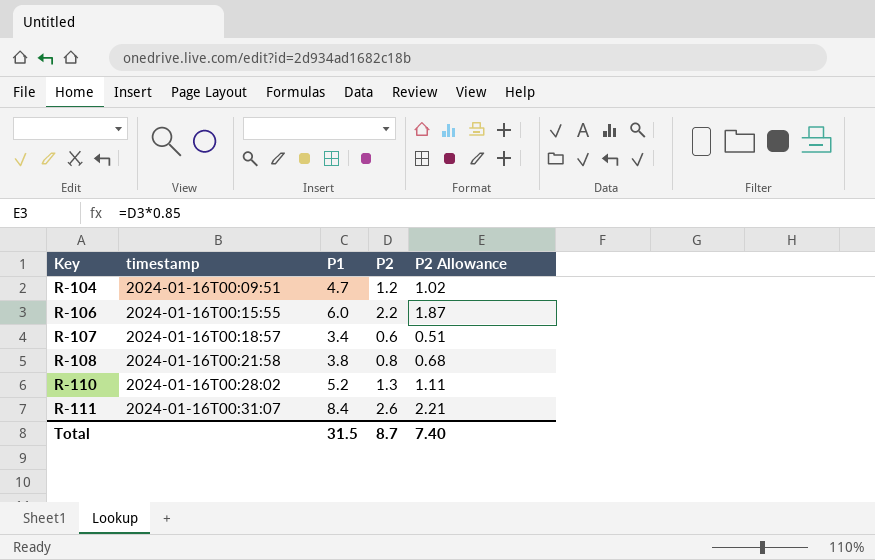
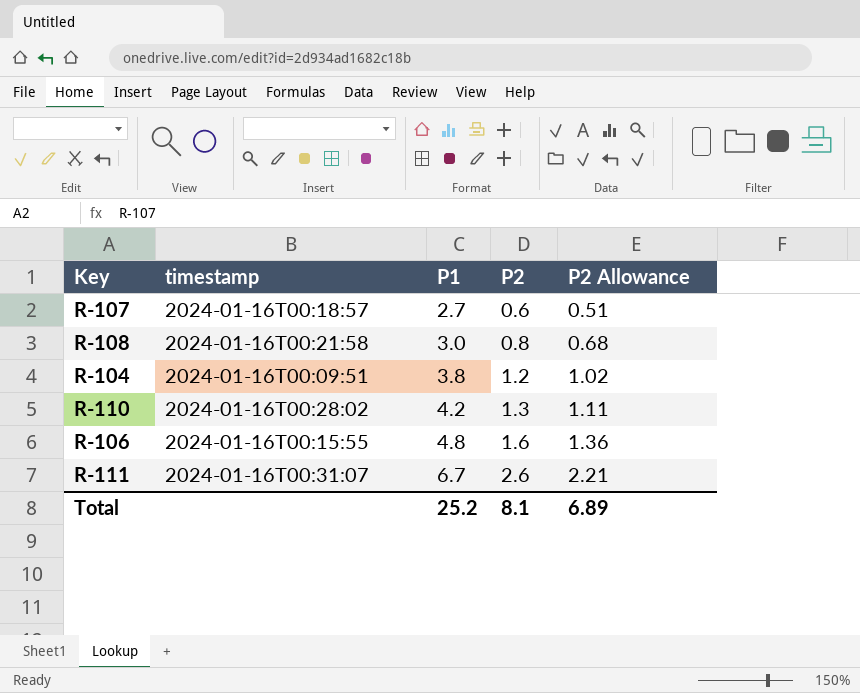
row order: Key ascending -> P1 ascending
R-107 | P1: 3.4 -> 2.7
R-108 | P1: 3.8 -> 3.0
R-104 | P1: 4.7 -> 3.8
R-110 | P1: 5.2 -> 4.2
R-106 | P1: 6.0 -> 4.8
R-106 | P2: 2.2 -> 1.6
R-106 | P2 Allowance: 1.87 -> 1.36
R-111 | P1: 8.4 -> 6.7
Total | P1: 31.5 -> 25.2
Total | P2: 8.7 -> 8.1
Total | P2 Allowance: 7.40 -> 6.89

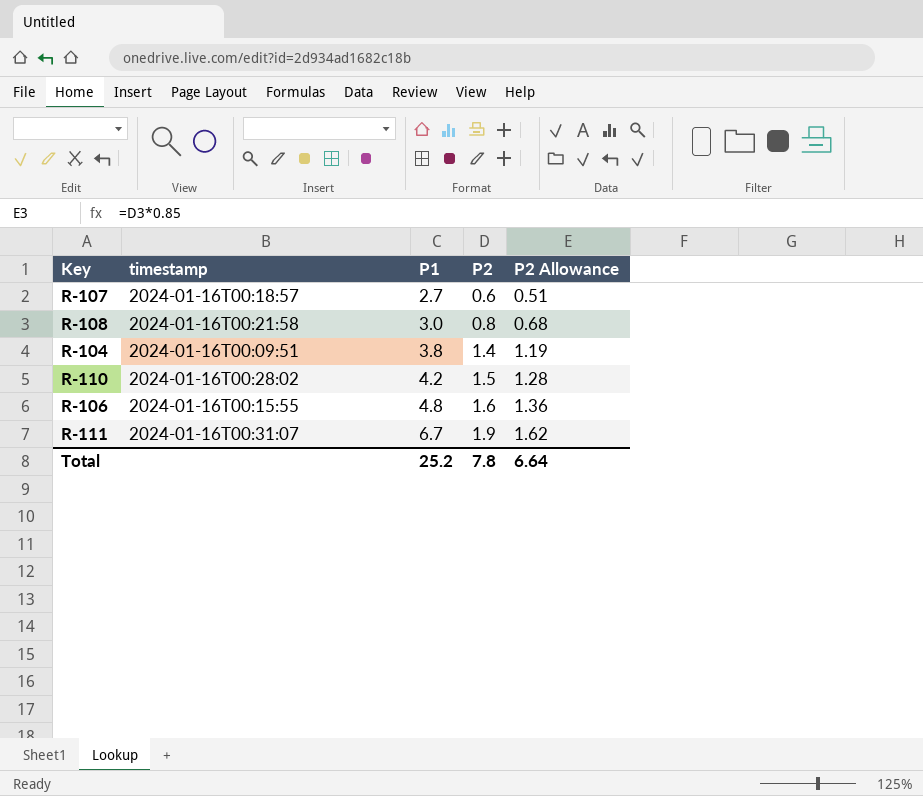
R-104 | P2: 1.2 -> 1.4
R-104 | P2 Allowance: 1.02 -> 1.19
R-110 | P2: 1.3 -> 1.5
R-110 | P2 Allowance: 1.11 -> 1.28
R-111 | P2: 2.6 -> 1.9
R-111 | P2 Allowance: 2.21 -> 1.62
Total | P2: 8.1 -> 7.8
Total | P2 Allowance: 6.89 -> 6.64

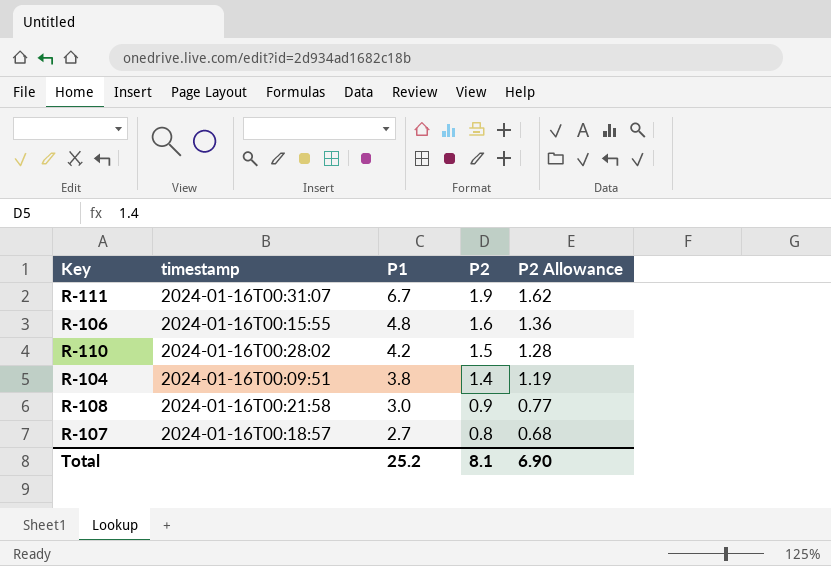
row order: P1 ascending -> P1 descending
R-108 | P2: 0.8 -> 0.9
R-108 | P2 Allowance: 0.68 -> 0.77
R-107 | P2: 0.6 -> 0.8
R-107 | P2 Allowance: 0.51 -> 0.68
Total | P2: 7.8 -> 8.1
Total | P2 Allowance: 6.64 -> 6.90

